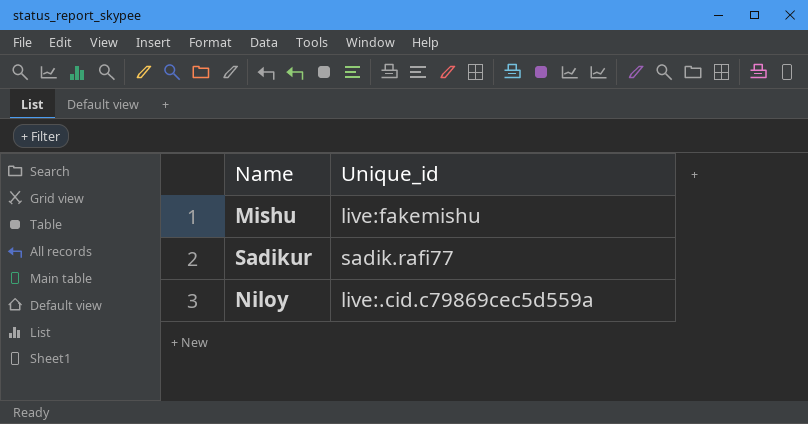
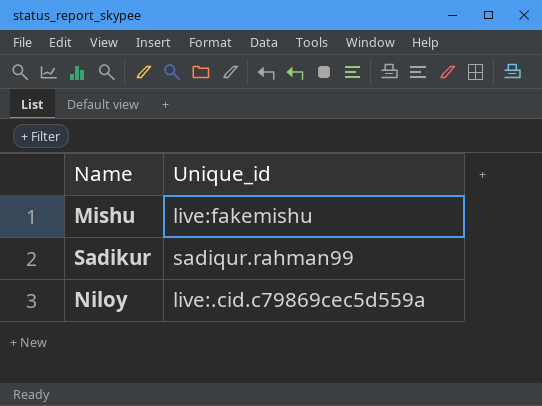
Sadikur | Unique_id: sadik.rafi77 -> sadiqur.rahman99

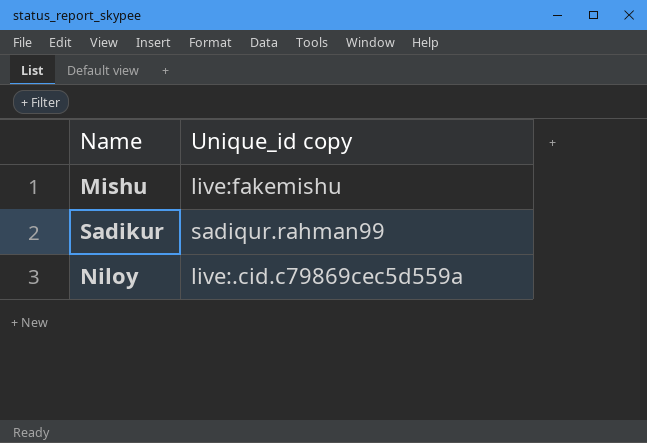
column name: Unique_id -> Unique_id copy

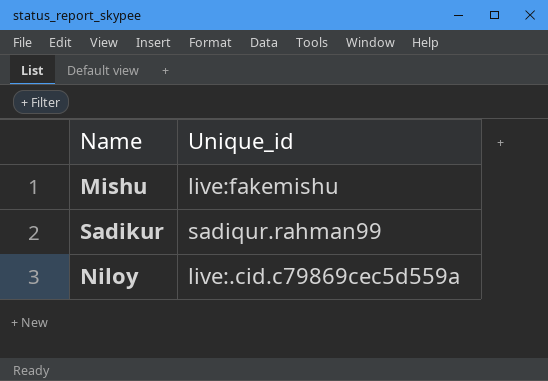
column name: Unique_id copy -> Unique_id

